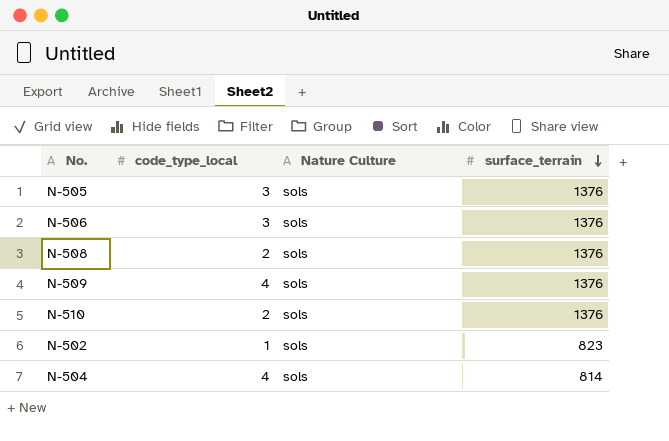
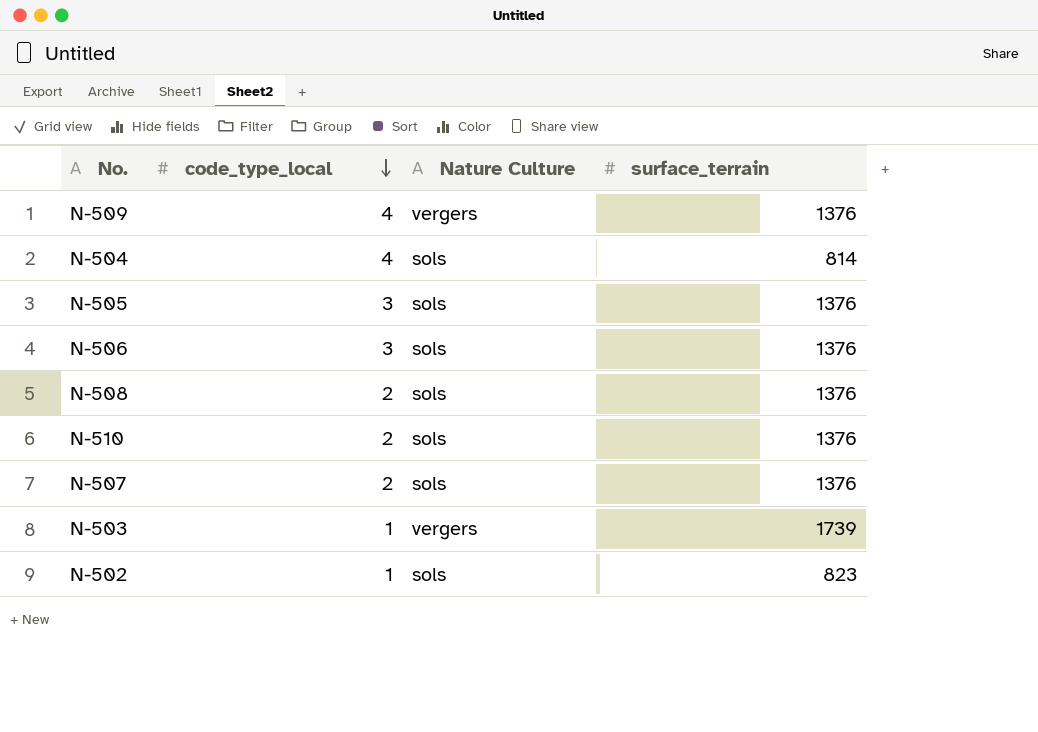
row order: surface_terrain descending -> code_type_local descending
N-509 | Nature Culture: sols -> vergers
row N-507: none -> 2 | sols | 1376
row N-503: none -> 1 | vergers | 1739

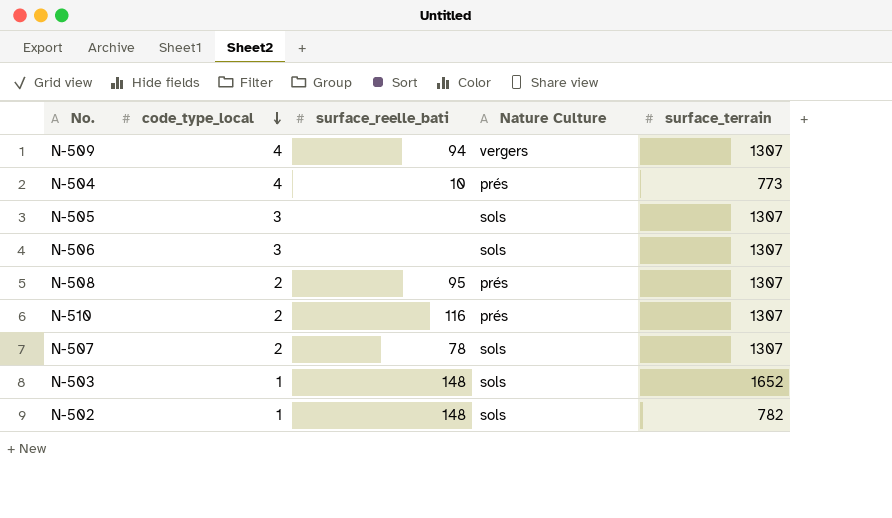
column surface_reelle_bati | position: none -> 3
N-509 | surface_terrain: 1376 -> 1307
N-504 | Nature Culture: sols -> prés
N-504 | surface_terrain: 814 -> 773
N-505 | surface_terrain: 1376 -> 1307
N-506 | surface_terrain: 1376 -> 1307
N-508 | Nature Culture: sols -> prés
N-508 | surface_terrain: 1376 -> 1307
N-510 | Nature Culture: sols -> prés
N-510 | surface_terrain: 1376 -> 1307
N-507 | surface_terrain: 1376 -> 1307
N-503 | Nature Culture: vergers -> sols
N-503 | surface_terrain: 1739 -> 1652
N-502 | surface_terrain: 823 -> 782

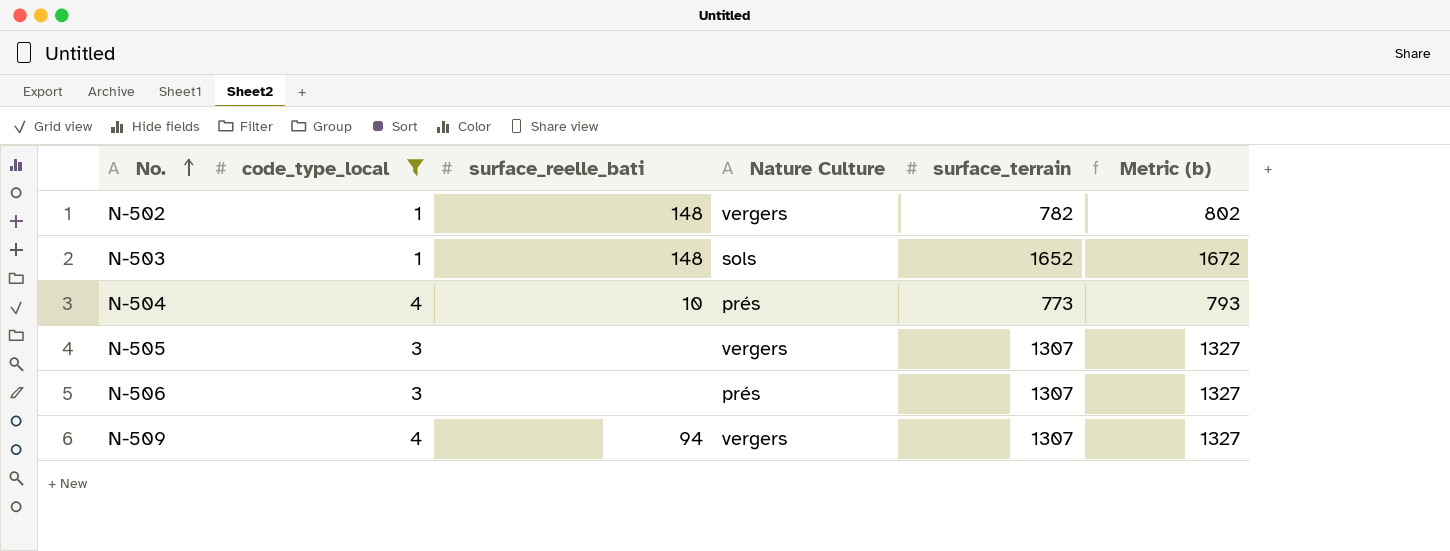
filter: none -> code_type_local != 2
row order: code_type_local descending -> No. ascending
column Metric (b) | formula: none -> [surface_terrain] + 20
N-502 | Nature Culture: sols -> vergers
N-505 | Nature Culture: sols -> vergers
N-506 | Nature Culture: sols -> prés

